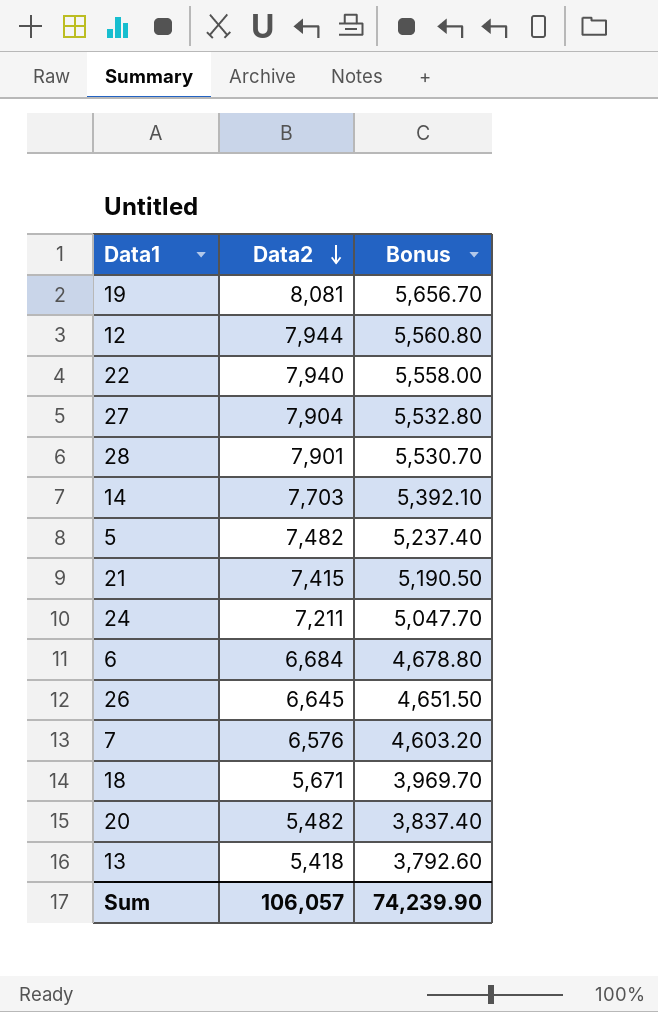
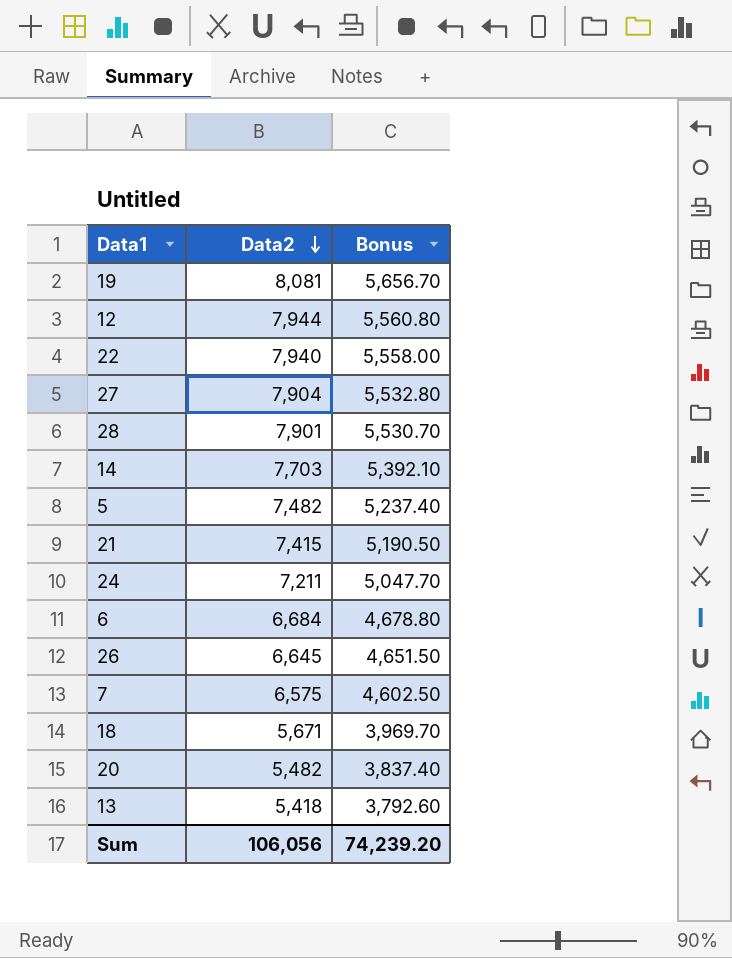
7 | Data2: 6,576 -> 6,575
7 | Bonus: 4,603.20 -> 4,602.50
Sum | Data2: 106,057 -> 106,056
Sum | Bonus: 74,239.90 -> 74,239.20

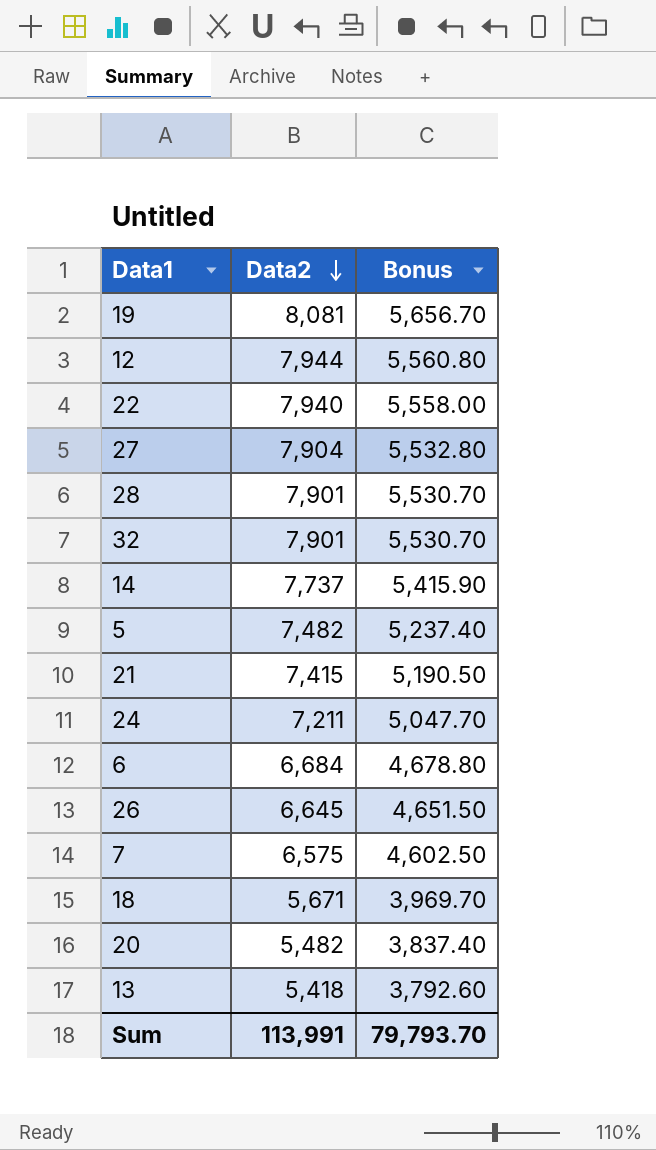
row 32: none -> 7,901 | 5,530.70
14 | Data2: 7,703 -> 7,737
14 | Bonus: 5,392.10 -> 5,415.90
Sum | Data2: 106,056 -> 113,991
Sum | Bonus: 74,239.20 -> 79,793.70

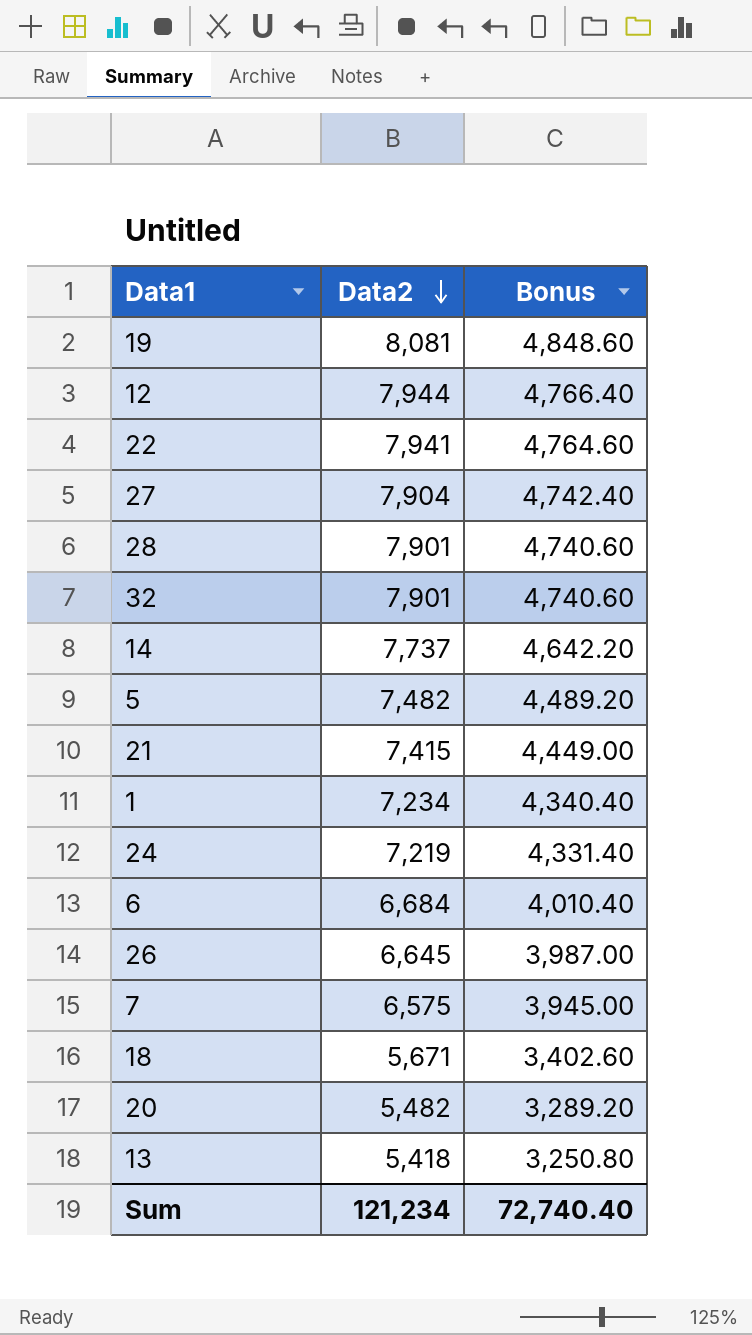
column Bonus | formula: [Data2] * 0.7 -> [Data2] * 0.6
22 | Data2: 7,940 -> 7,941
row 1: none -> 7,234 | 4,340.40
24 | Data2: 7,211 -> 7,219
Sum | Data2: 113,991 -> 121,234
Sum | Bonus: 79,793.70 -> 72,740.40

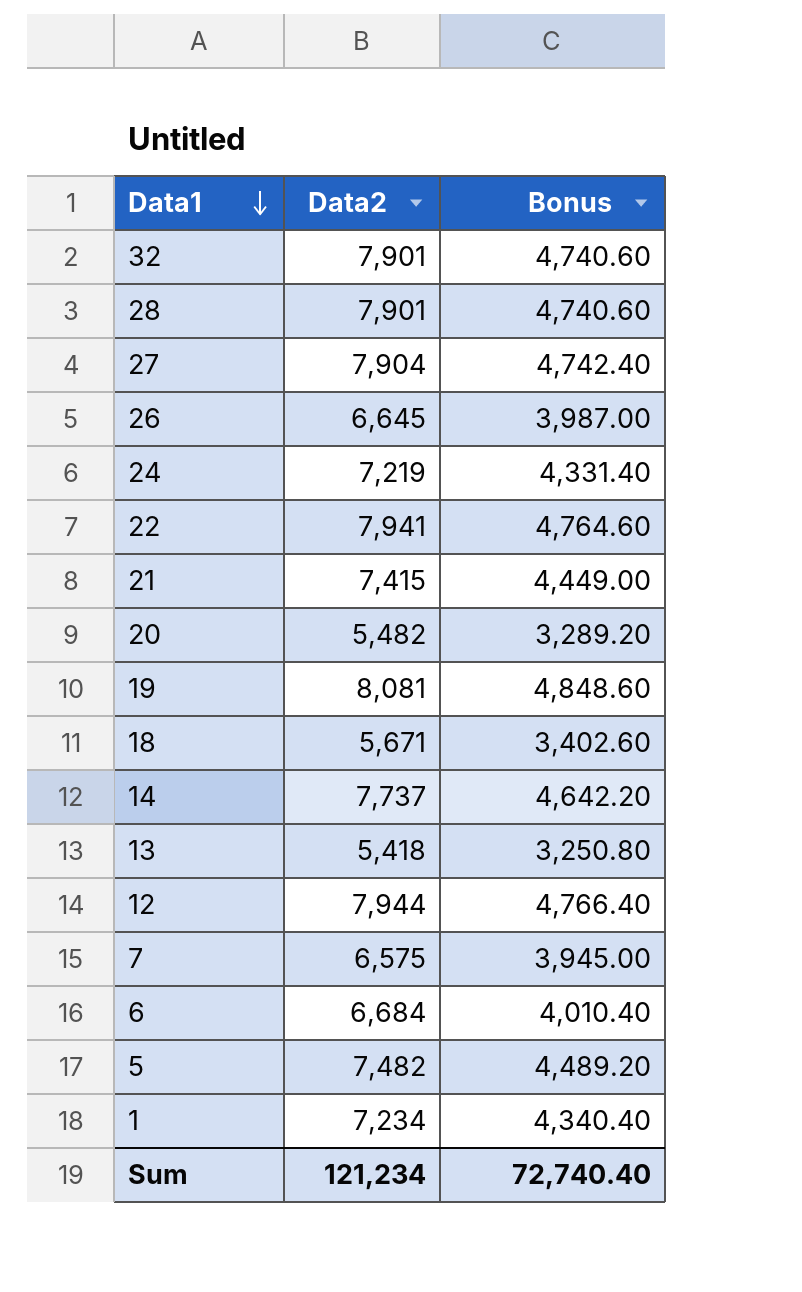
row order: Data2 descending -> Data1 descending

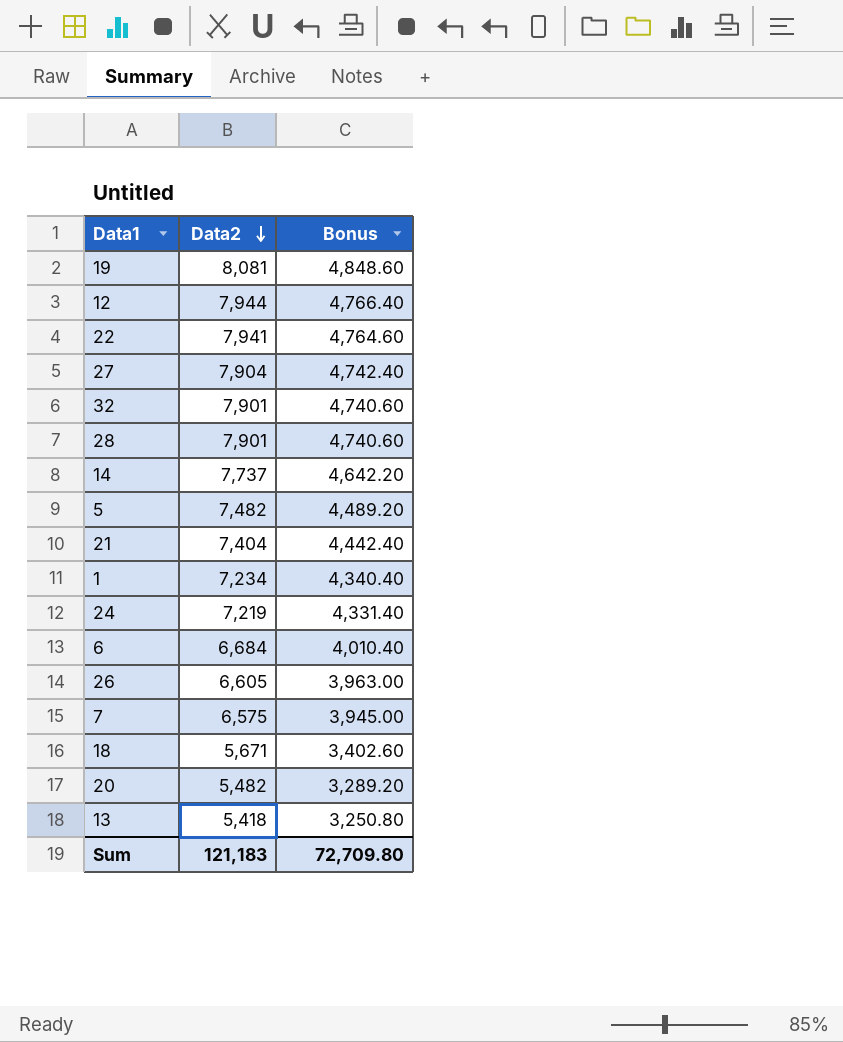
row order: Data1 descending -> Data2 descending
21 | Data2: 7,415 -> 7,404
21 | Bonus: 4,449.00 -> 4,442.40
26 | Data2: 6,645 -> 6,605
26 | Bonus: 3,987.00 -> 3,963.00
Sum | Data2: 121,234 -> 121,183
Sum | Bonus: 72,740.40 -> 72,709.80

